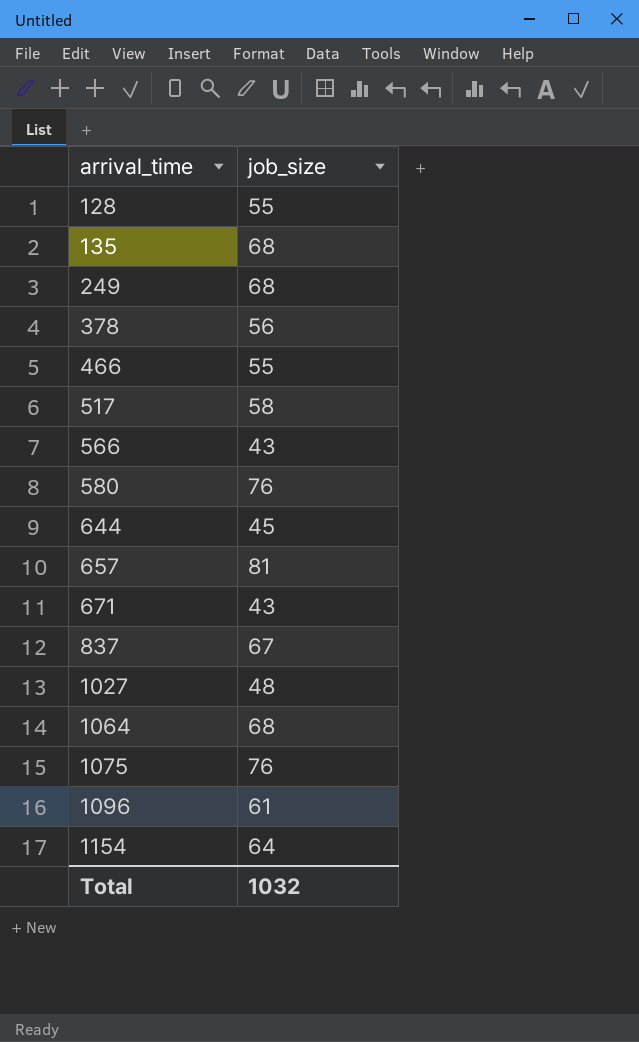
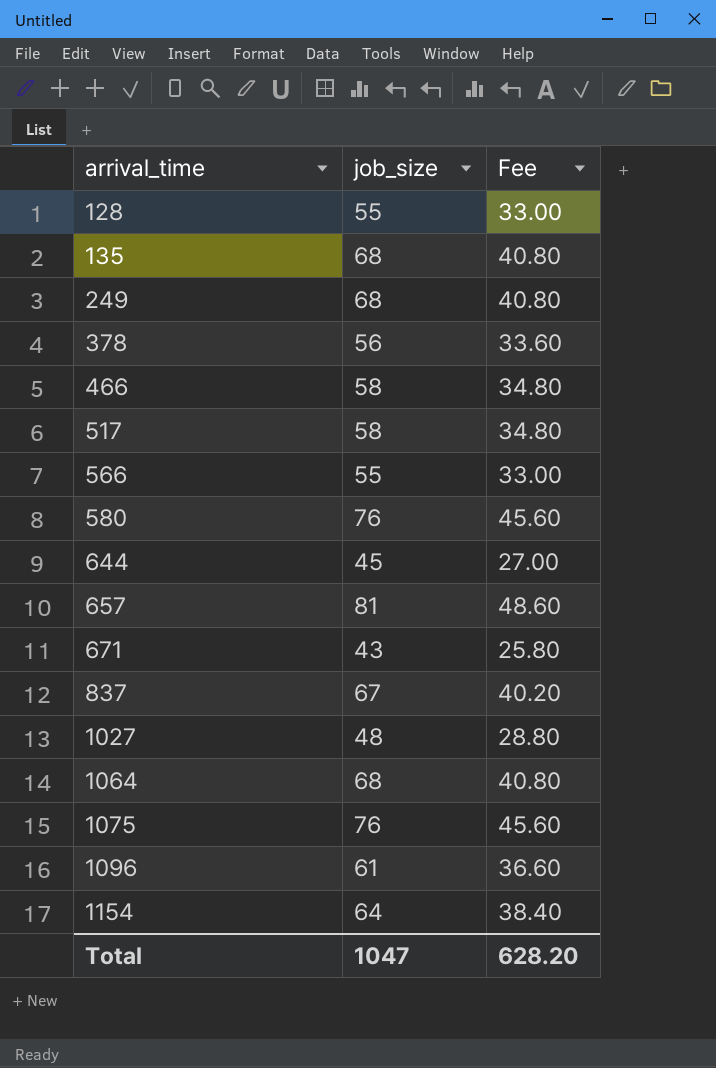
column Fee | formula: none -> [job_size] * 0.6
466 | job_size: 55 -> 58
566 | job_size: 43 -> 55
Total | job_size: 1032 -> 1047

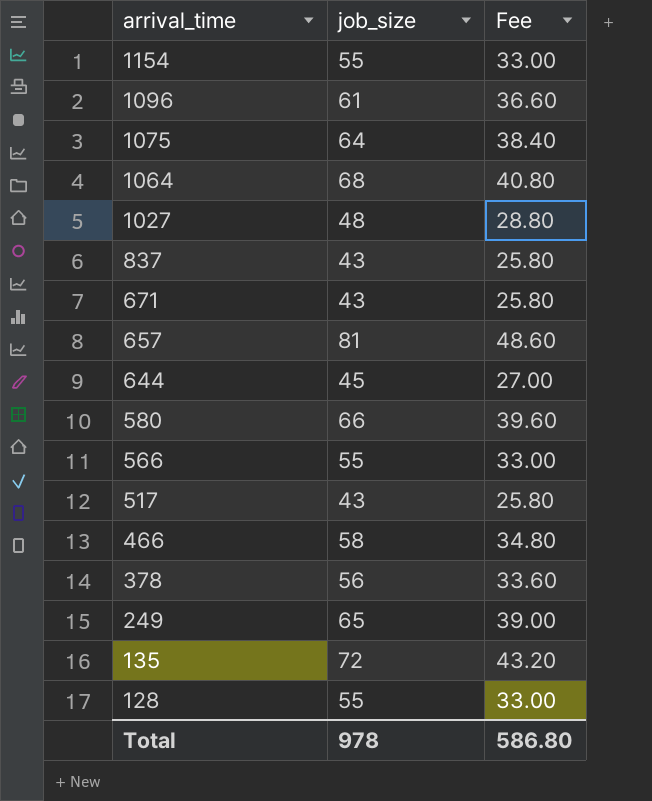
row order: arrival_time ascending -> arrival_time descending
1154 | job_size: 64 -> 55
1154 | Fee: 38.40 -> 33.00
1075 | job_size: 76 -> 64
1075 | Fee: 45.60 -> 38.40
837 | job_size: 67 -> 43
837 | Fee: 40.20 -> 25.80
580 | job_size: 76 -> 66
580 | Fee: 45.60 -> 39.60
517 | job_size: 58 -> 43
517 | Fee: 34.80 -> 25.80
249 | job_size: 68 -> 65
249 | Fee: 40.80 -> 39.00
135 | job_size: 68 -> 72
135 | Fee: 40.80 -> 43.20
Total | job_size: 1047 -> 978
Total | Fee: 628.20 -> 586.80

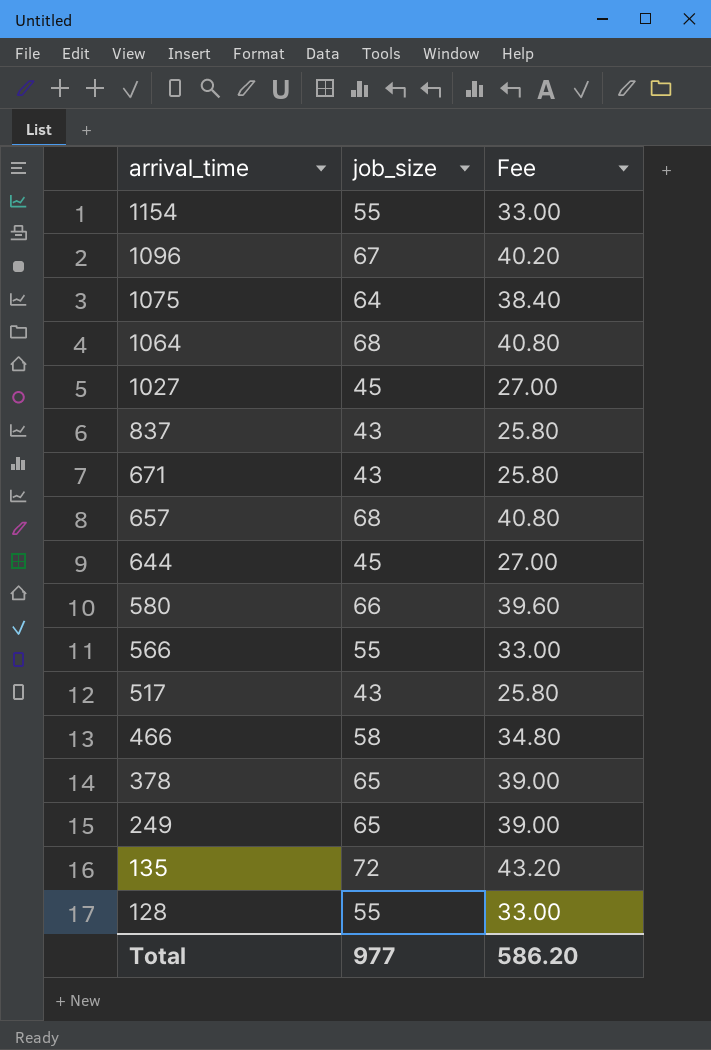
1096 | job_size: 61 -> 67
1096 | Fee: 36.60 -> 40.20
1027 | job_size: 48 -> 45
1027 | Fee: 28.80 -> 27.00
657 | job_size: 81 -> 68
657 | Fee: 48.60 -> 40.80
378 | job_size: 56 -> 65
378 | Fee: 33.60 -> 39.00
Total | job_size: 978 -> 977
Total | Fee: 586.80 -> 586.20

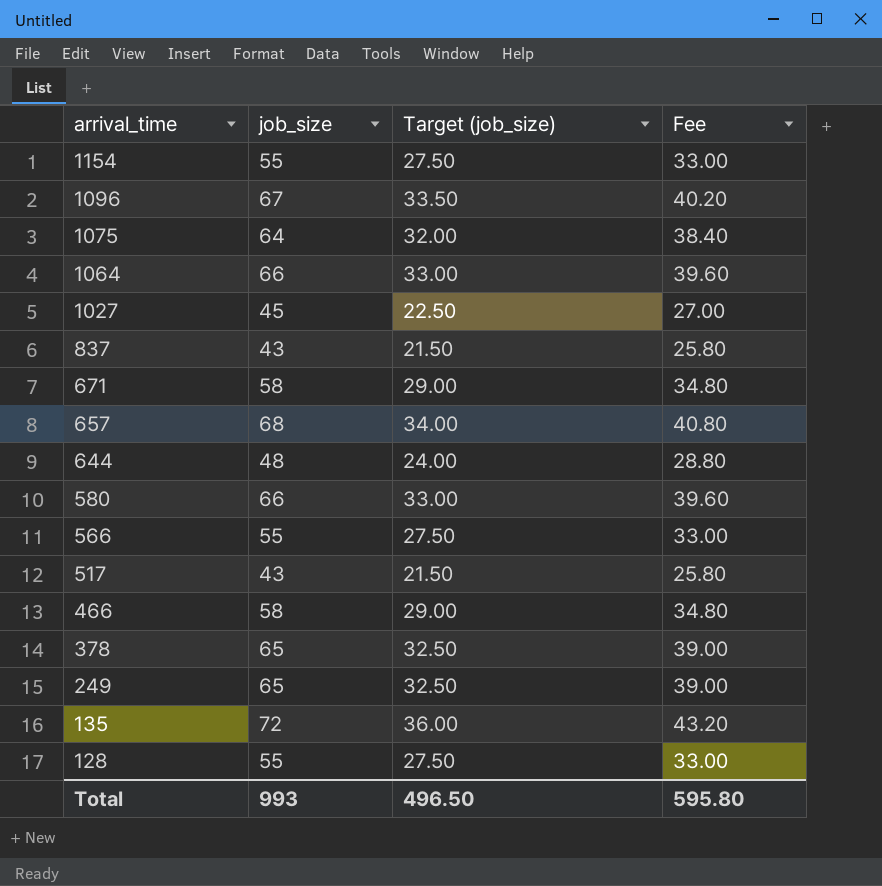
column Target (job_size) | formula: none -> [job_size] * 0.5
1064 | job_size: 68 -> 66
1064 | Fee: 40.80 -> 39.60
671 | job_size: 43 -> 58
671 | Fee: 25.80 -> 34.80
644 | job_size: 45 -> 48
644 | Fee: 27.00 -> 28.80
Total | job_size: 977 -> 993
Total | Fee: 586.20 -> 595.80

